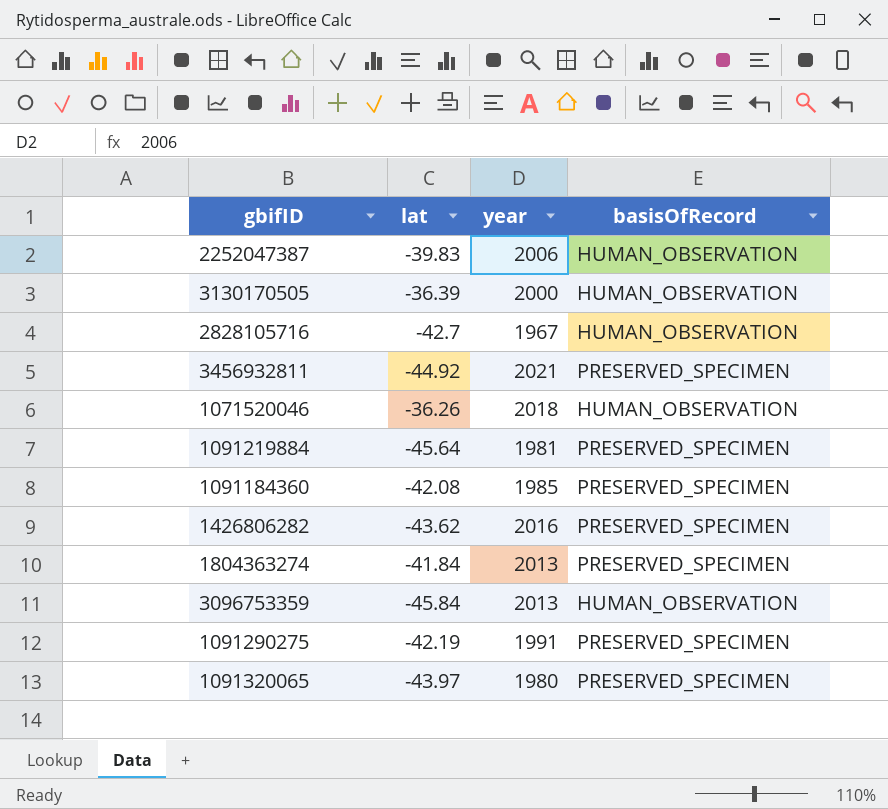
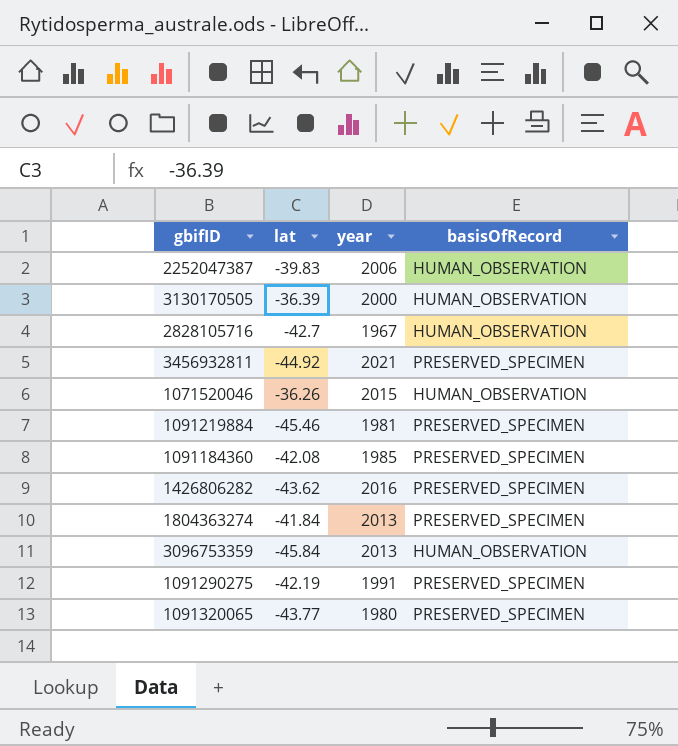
1071520046 | year: 2018 -> 2015
1091219884 | lat: -45.64 -> -45.46
1091320065 | lat: -43.97 -> -43.77

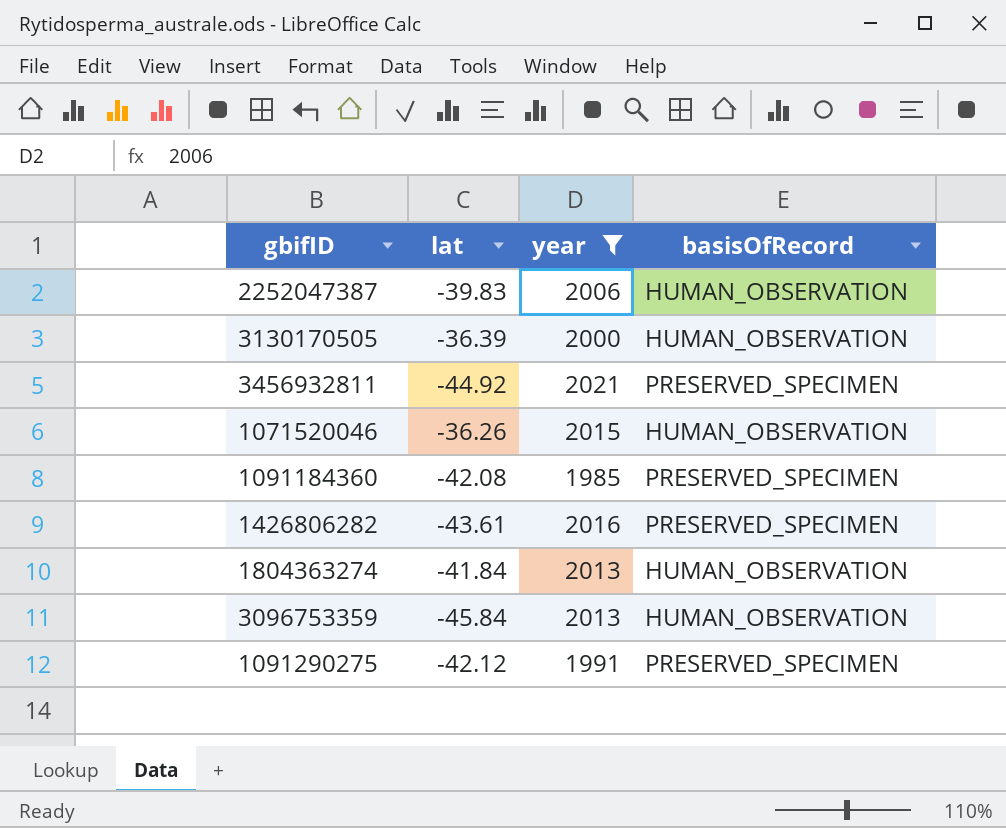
filter: none -> year >= 1985
1426806282 | lat: -43.62 -> -43.61
1804363274 | basisOfRecord: PRESERVED_SPECIMEN -> HUMAN_OBSERVATION
1091290275 | lat: -42.19 -> -42.12

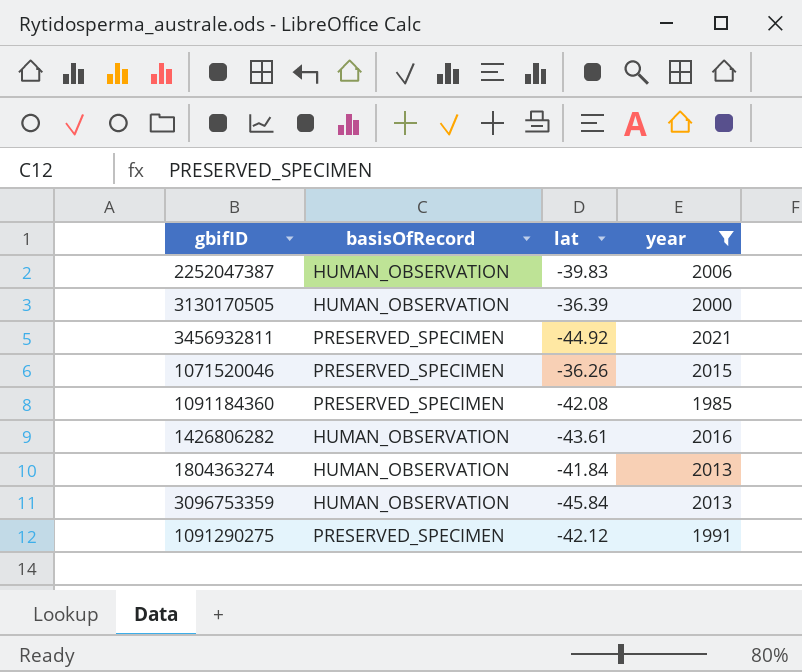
column basisOfRecord | position: 4 -> 2
1071520046 | basisOfRecord: HUMAN_OBSERVATION -> PRESERVED_SPECIMEN
1426806282 | basisOfRecord: PRESERVED_SPECIMEN -> HUMAN_OBSERVATION

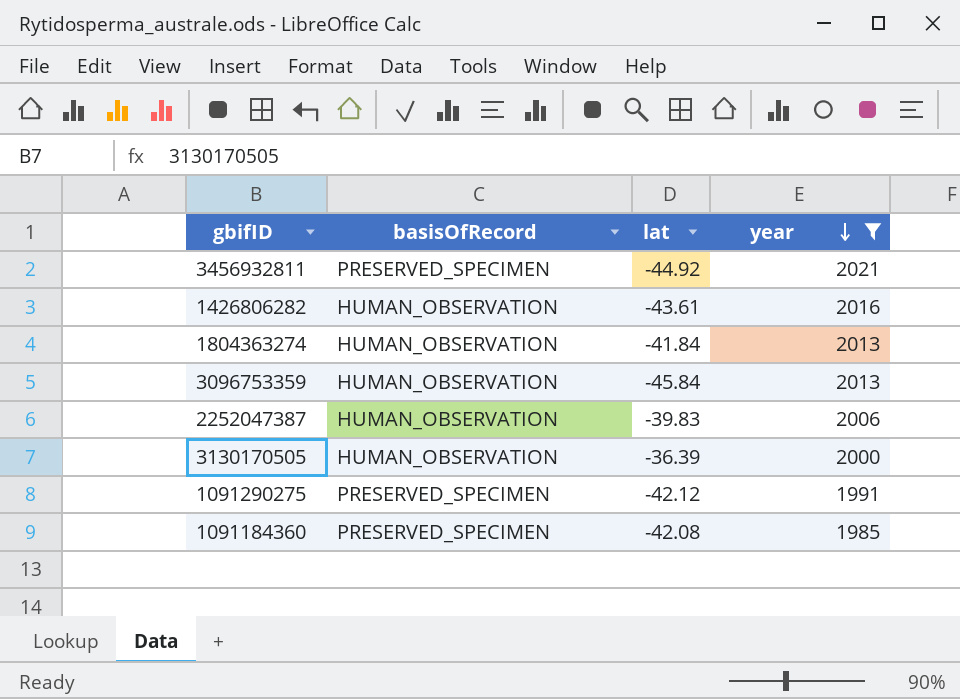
row order: none -> year descending
row 1071520046: PRESERVED_SPECIMEN | -36.26 | 2015 -> none

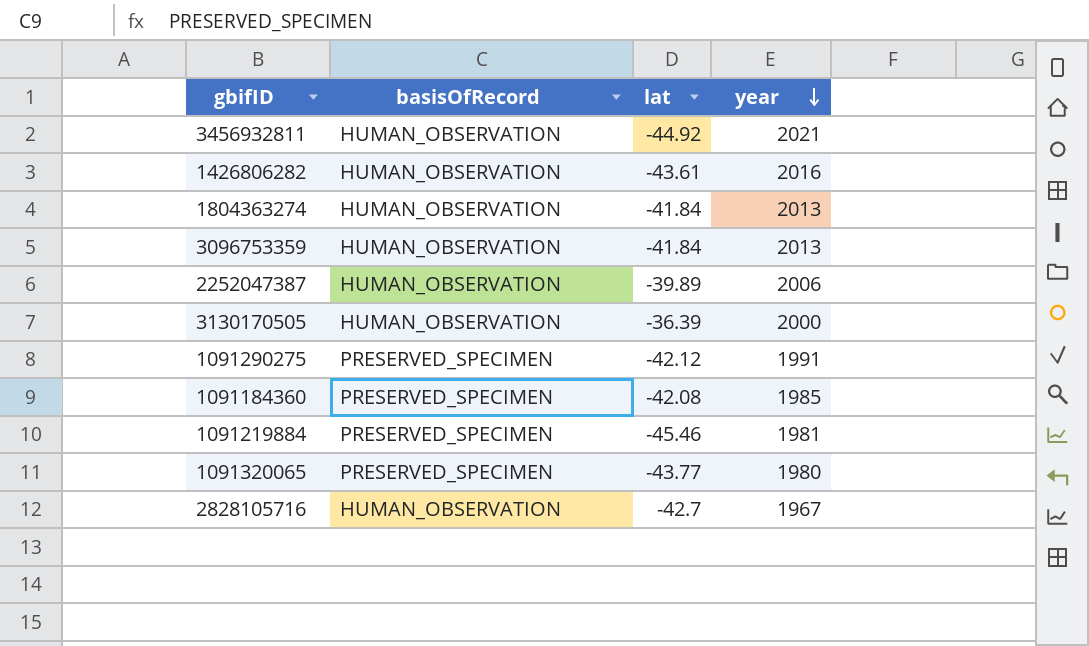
filter: year >= 1985 -> none
3456932811 | basisOfRecord: PRESERVED_SPECIMEN -> HUMAN_OBSERVATION
3096753359 | lat: -45.84 -> -41.84
2252047387 | lat: -39.83 -> -39.89

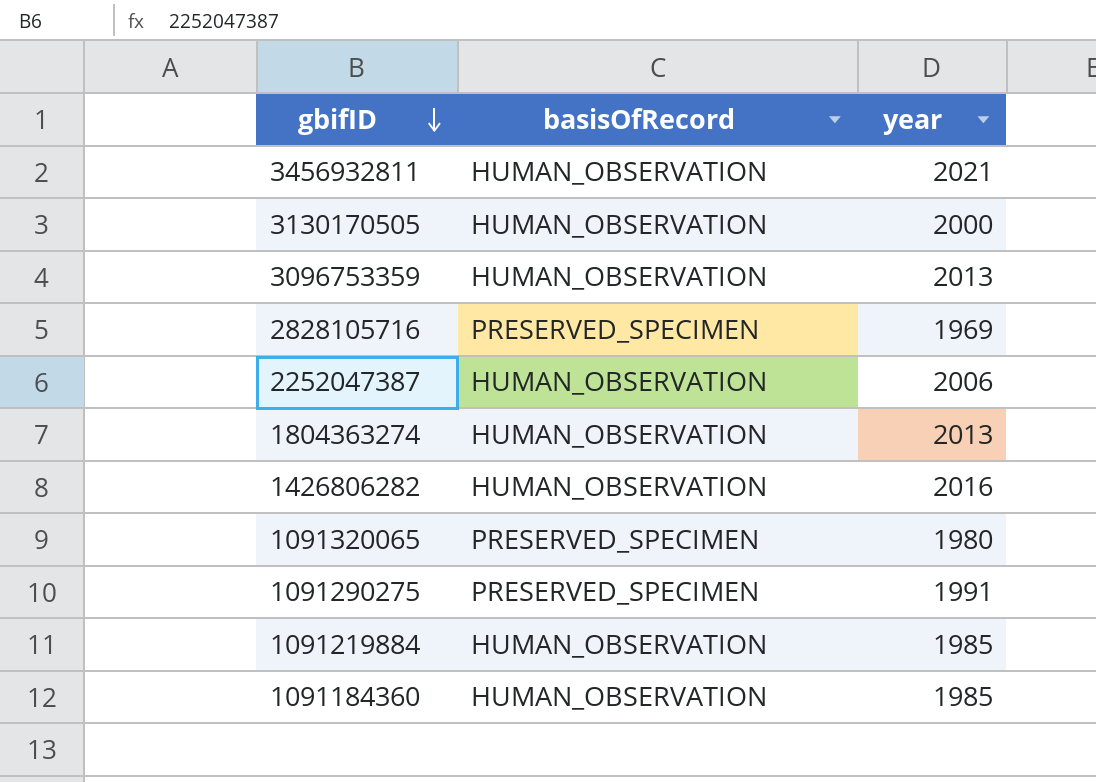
row order: year descending -> gbifID descending
column lat | position: 3 -> none
2828105716 | basisOfRecord: HUMAN_OBSERVATION -> PRESERVED_SPECIMEN
2828105716 | year: 1967 -> 1969
1091219884 | basisOfRecord: PRESERVED_SPECIMEN -> HUMAN_OBSERVATION
1091219884 | year: 1981 -> 1985
1091184360 | basisOfRecord: PRESERVED_SPECIMEN -> HUMAN_OBSERVATION

